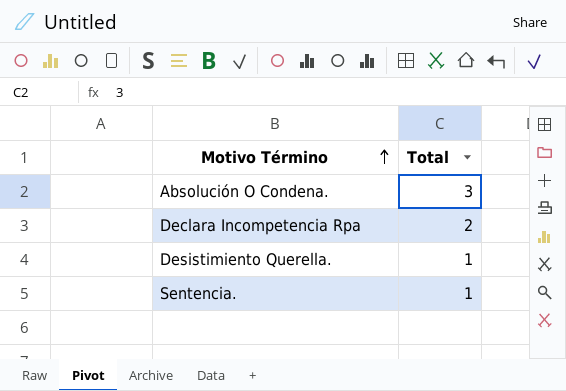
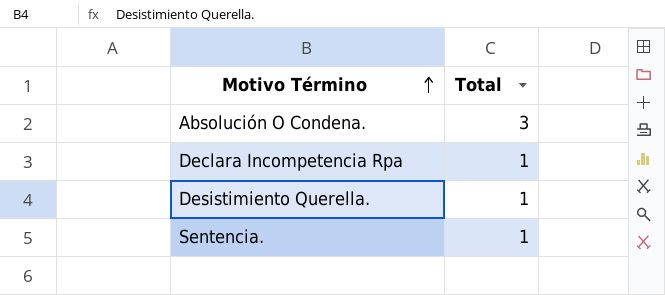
Declara Incompetencia Rpa | Total: 2 -> 1

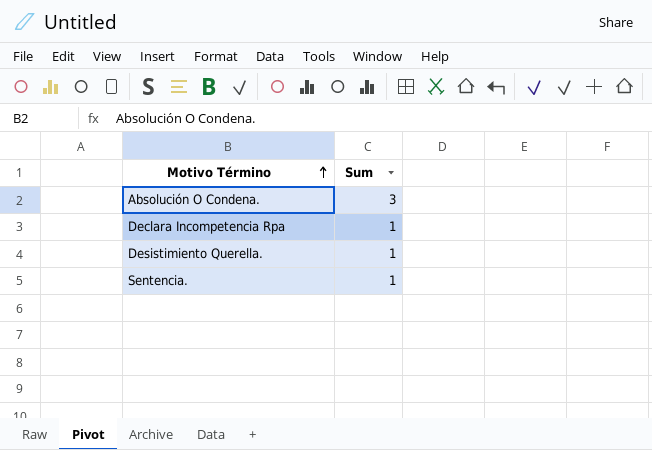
column name: Total -> Sum

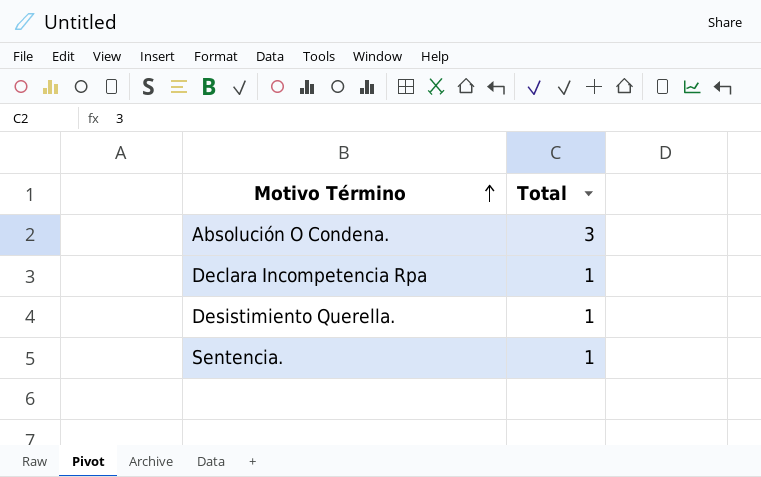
column name: Sum -> Total

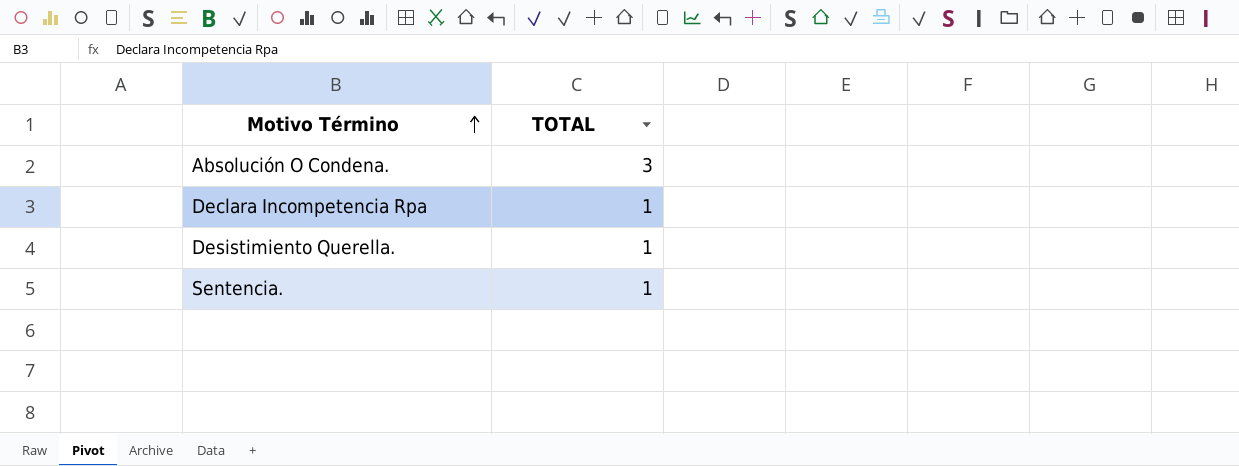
column name: Total -> TOTAL

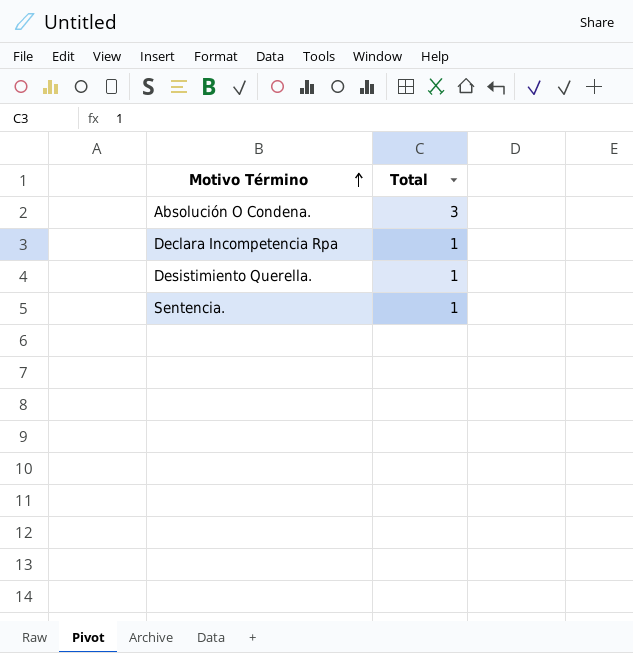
column name: TOTAL -> Total

